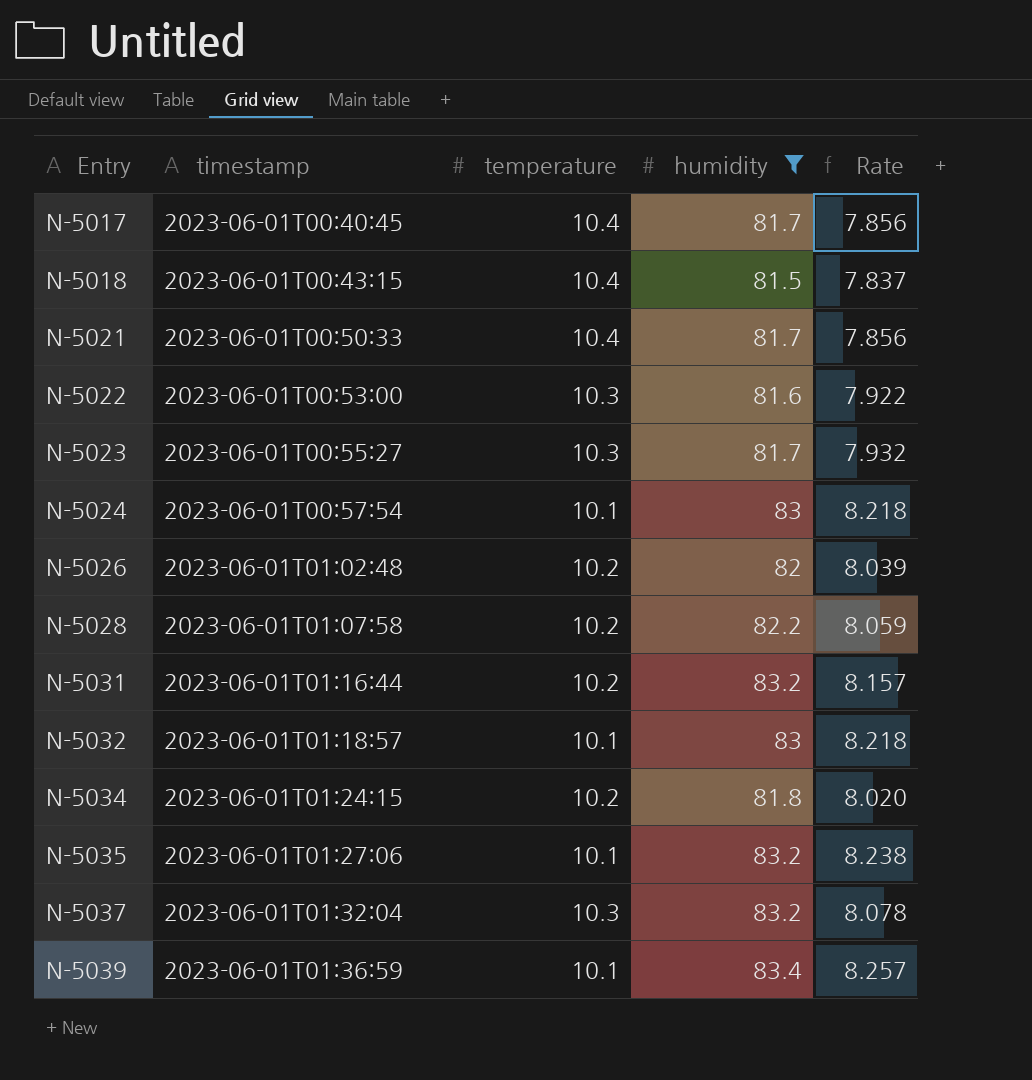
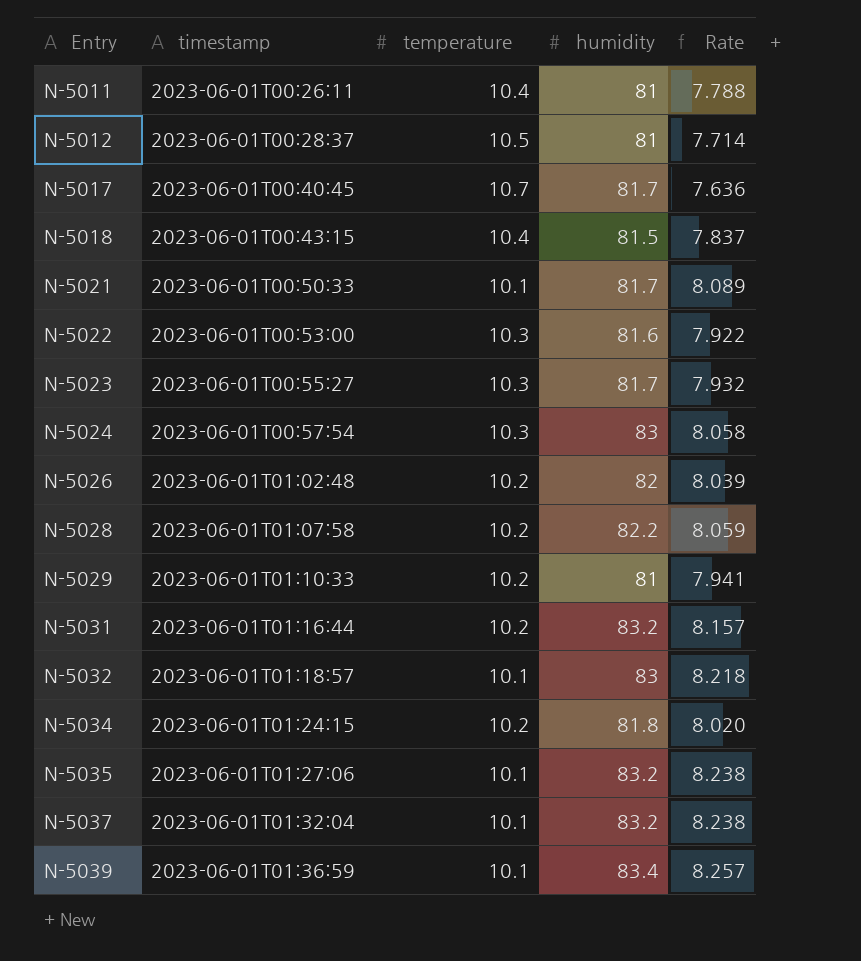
filter: humidity != 81 -> none
N-5017 | temperature: 10.4 -> 10.7
N-5017 | Rate: 7.856 -> 7.636
N-5021 | temperature: 10.4 -> 10.1
N-5021 | Rate: 7.856 -> 8.089
N-5024 | temperature: 10.1 -> 10.3
N-5024 | Rate: 8.218 -> 8.058
N-5037 | temperature: 10.3 -> 10.1
N-5037 | Rate: 8.078 -> 8.238

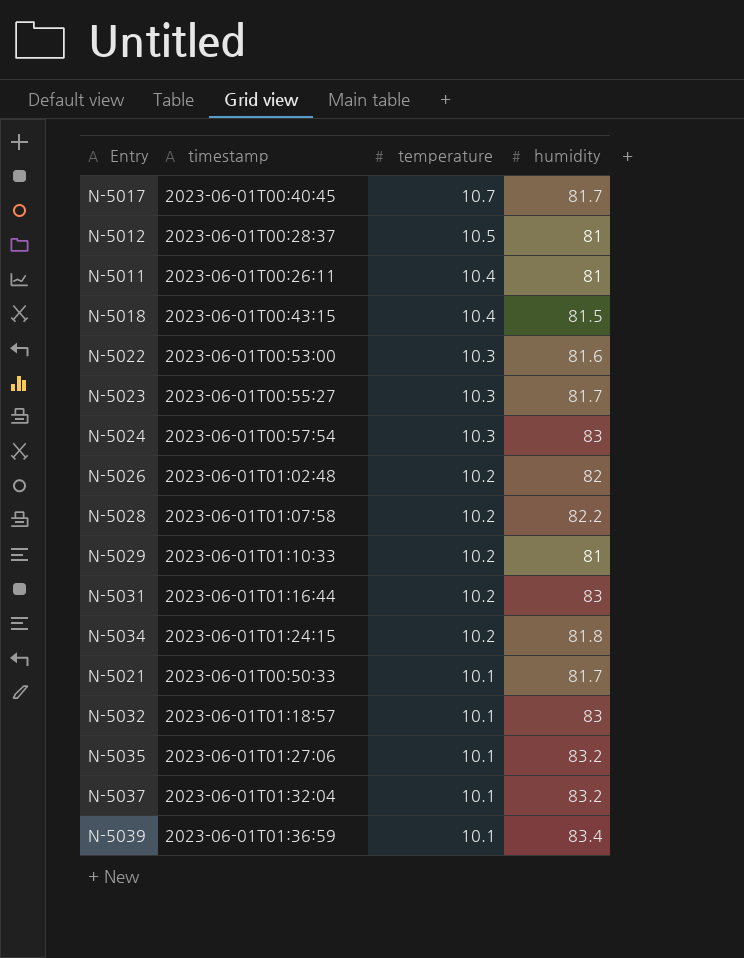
row order: Entry ascending -> temperature descending
column Rate | formula: [humidity] / [temperature] -> none
N-5031 | humidity: 83.2 -> 83

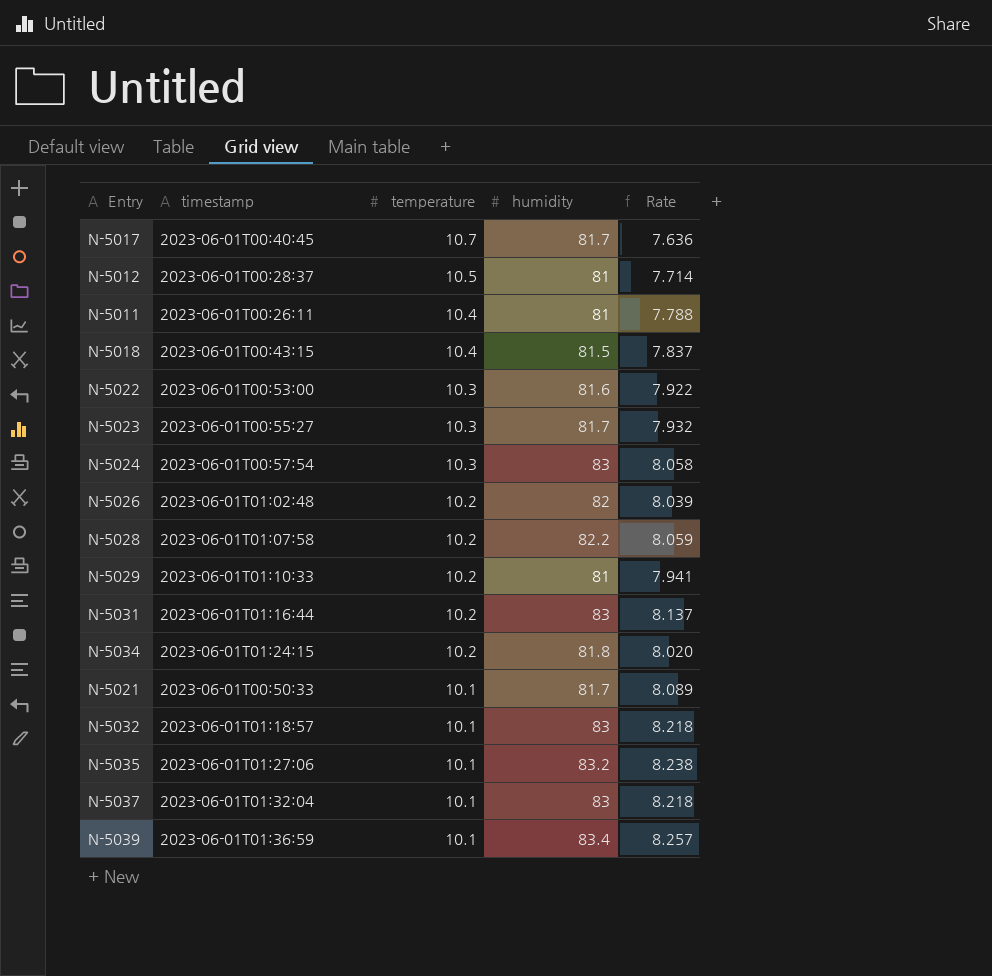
column Rate | formula: none -> [humidity] / [temperature]
N-5037 | humidity: 83.2 -> 83

